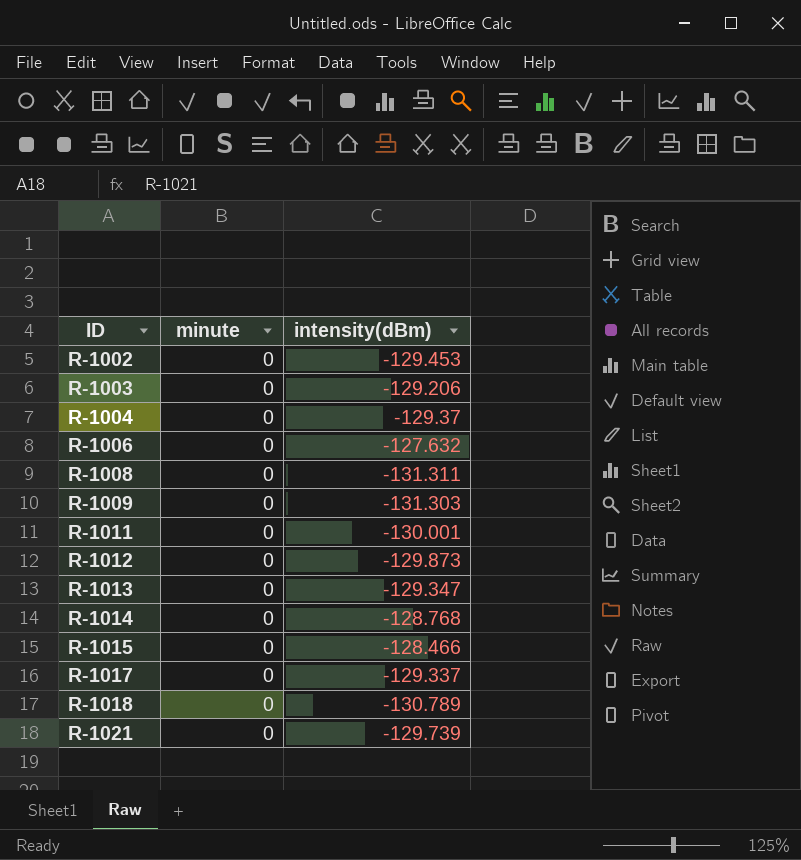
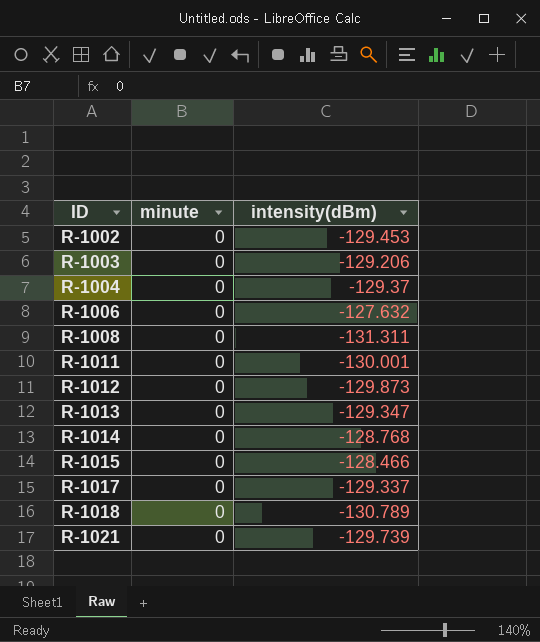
row R-1009: 0 | -131.303 -> none

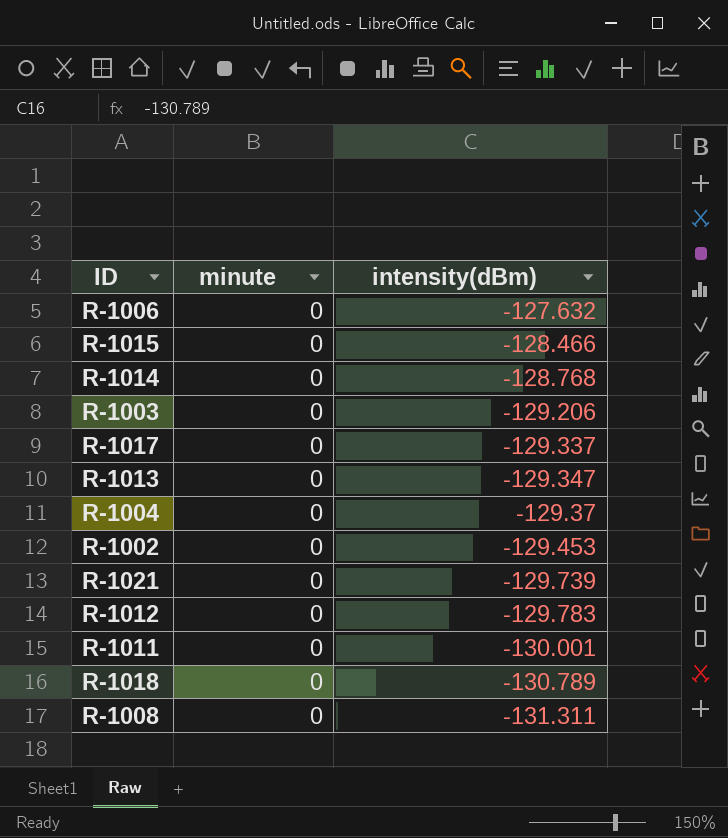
row order: ID ascending -> intensity(dBm) descending
R-1012 | intensity(dBm): -129.873 -> -129.783

